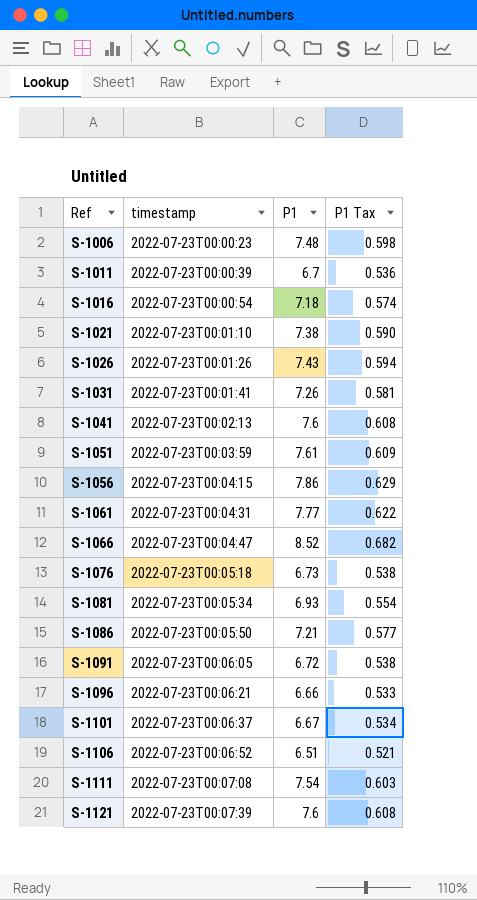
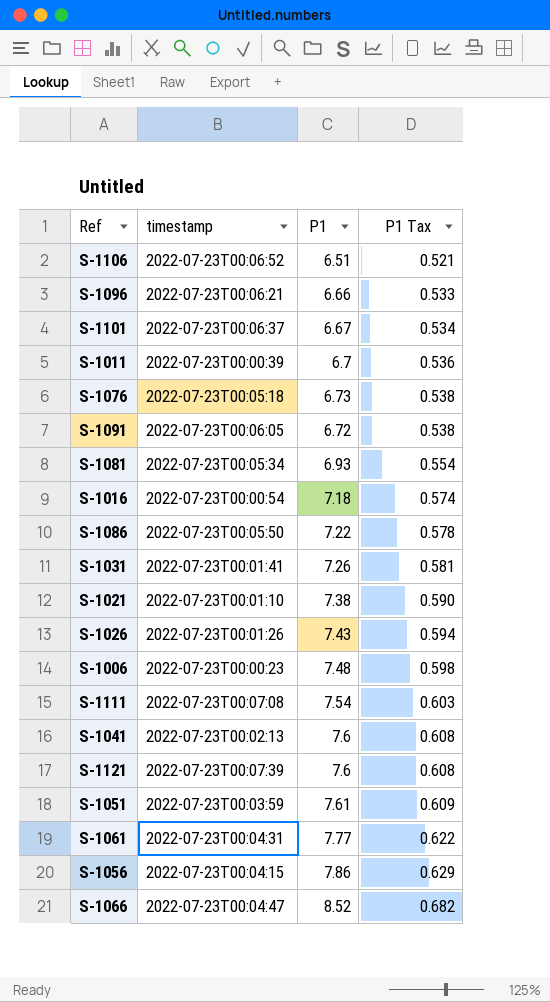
row order: Ref ascending -> P1 Tax ascending
S-1086 | P1: 7.21 -> 7.22
S-1086 | P1 Tax: 0.577 -> 0.578

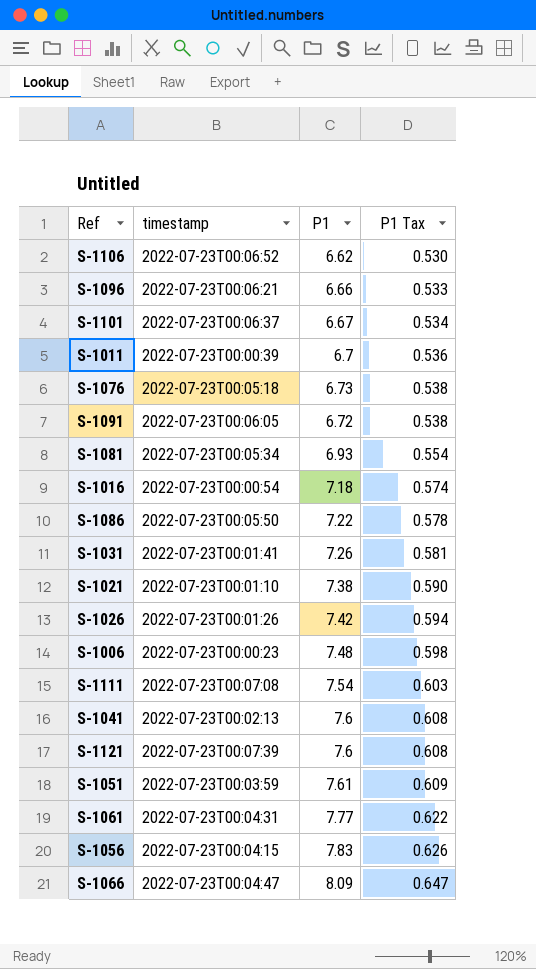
S-1106 | P1: 6.51 -> 6.62
S-1106 | P1 Tax: 0.521 -> 0.530
S-1026 | P1: 7.43 -> 7.42
S-1056 | P1: 7.86 -> 7.83
S-1056 | P1 Tax: 0.629 -> 0.626
S-1066 | P1: 8.52 -> 8.09
S-1066 | P1 Tax: 0.682 -> 0.647

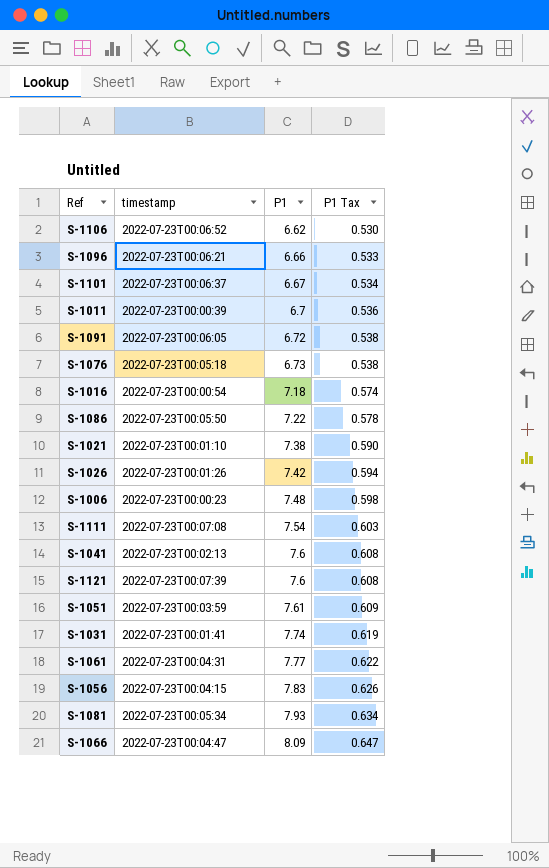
row order: P1 Tax ascending -> P1 ascending
S-1031 | P1: 7.26 -> 7.74
S-1031 | P1 Tax: 0.581 -> 0.619
S-1081 | P1: 6.93 -> 7.93
S-1081 | P1 Tax: 0.554 -> 0.634

